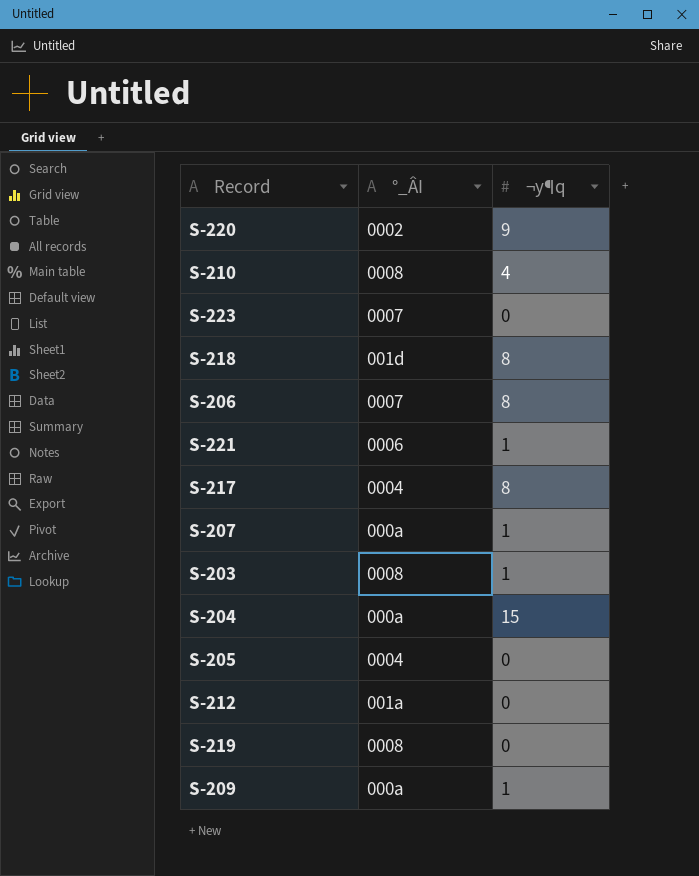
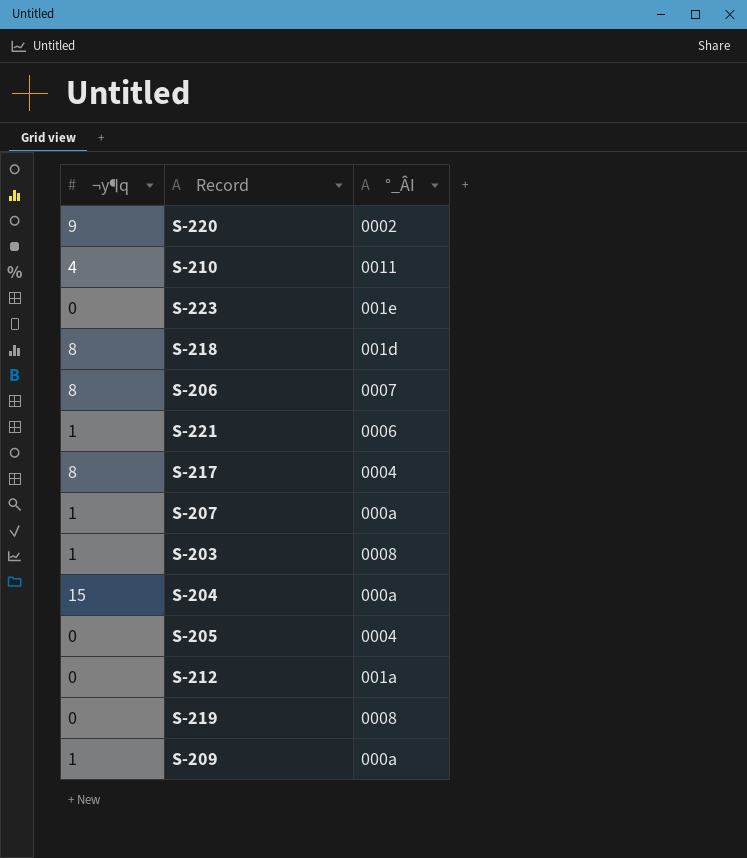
column ¬y¶q | position: 3 -> 1
S-210 | °_ÂI: 0008 -> 0011
S-223 | °_ÂI: 0007 -> 001e

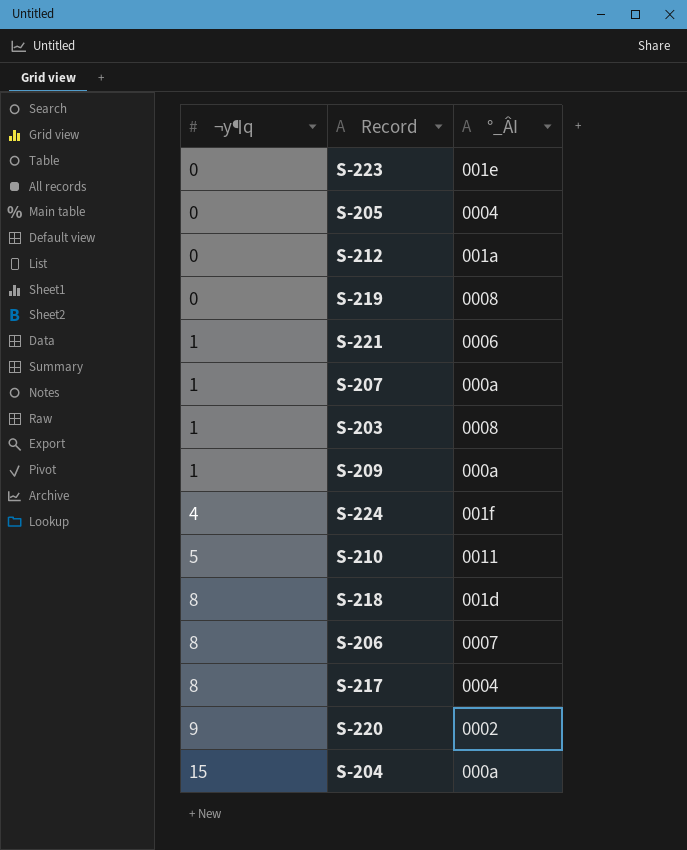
row order: none -> ¬y¶q ascending
row S-224: none -> 4 | 001f
S-210 | ¬y¶q: 4 -> 5

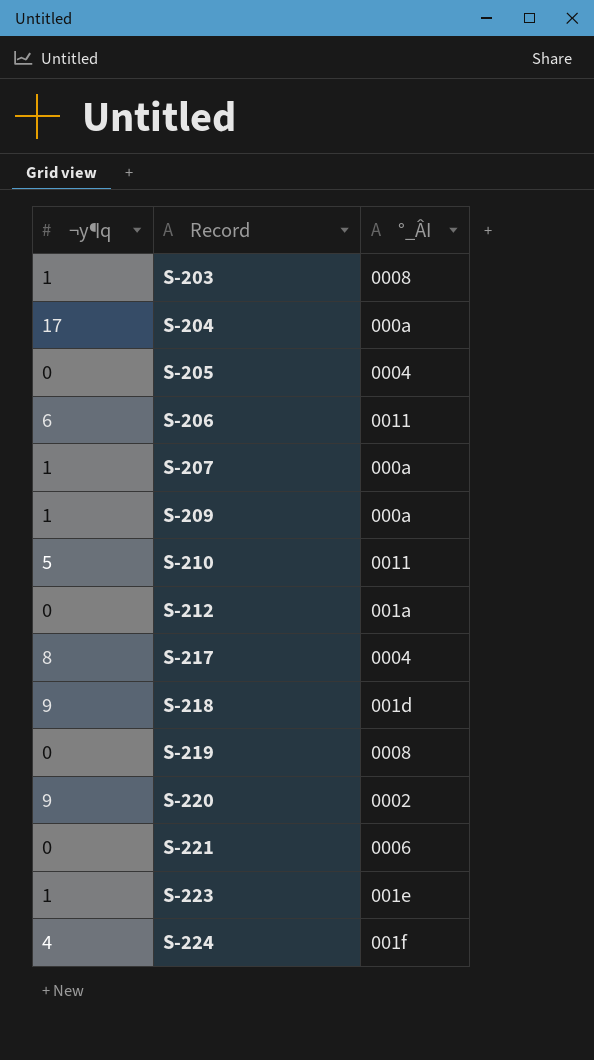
row order: ¬y¶q ascending -> Record ascending
S-204 | ¬y¶q: 15 -> 17
S-206 | ¬y¶q: 8 -> 6
S-206 | °_ÂI: 0007 -> 0011
S-218 | ¬y¶q: 8 -> 9
S-221 | ¬y¶q: 1 -> 0
S-223 | ¬y¶q: 0 -> 1

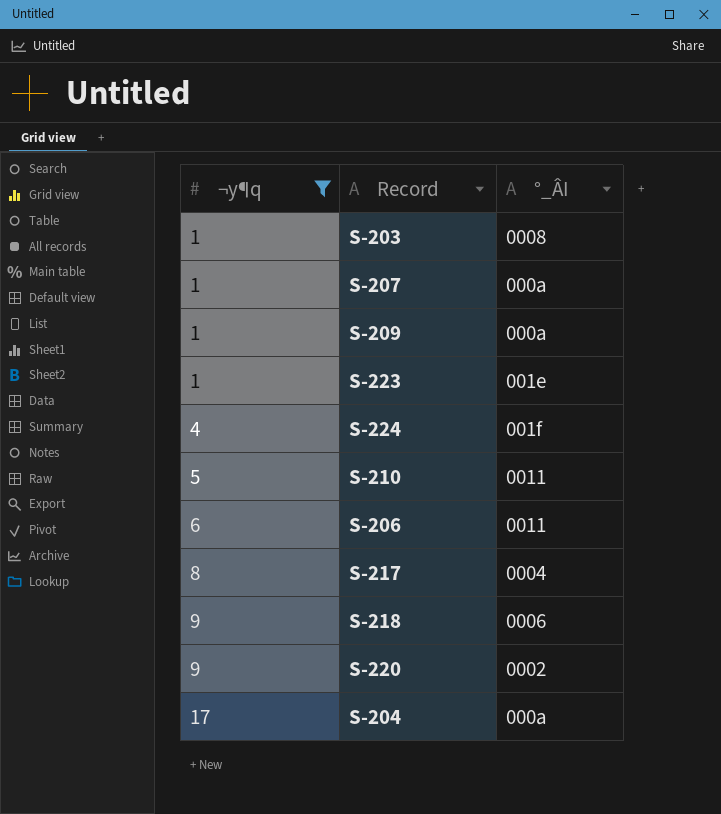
filter: none -> ¬y¶q != 0
row order: Record ascending -> ¬y¶q ascending
S-218 | °_ÂI: 001d -> 0006

